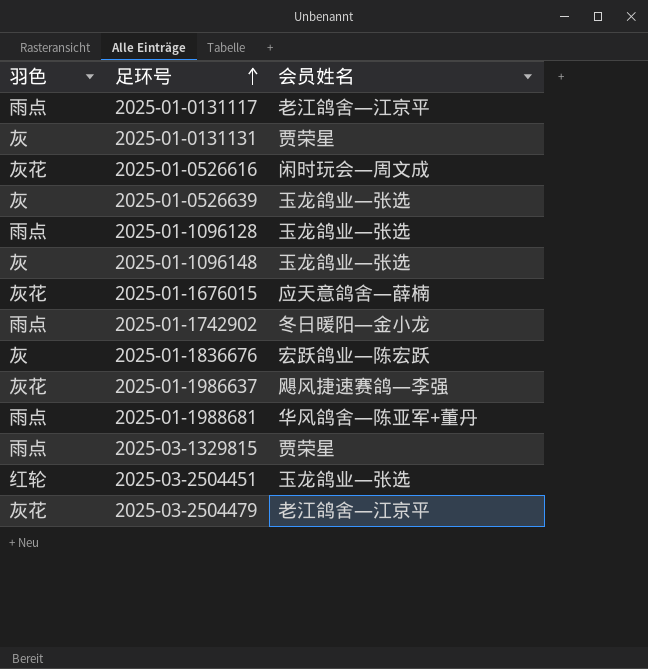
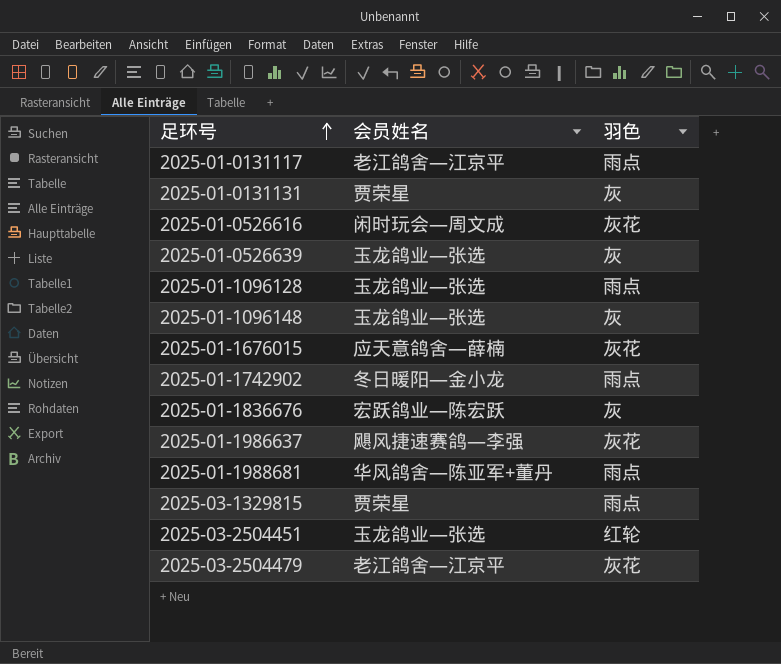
column 羽色 | position: 1 -> 3

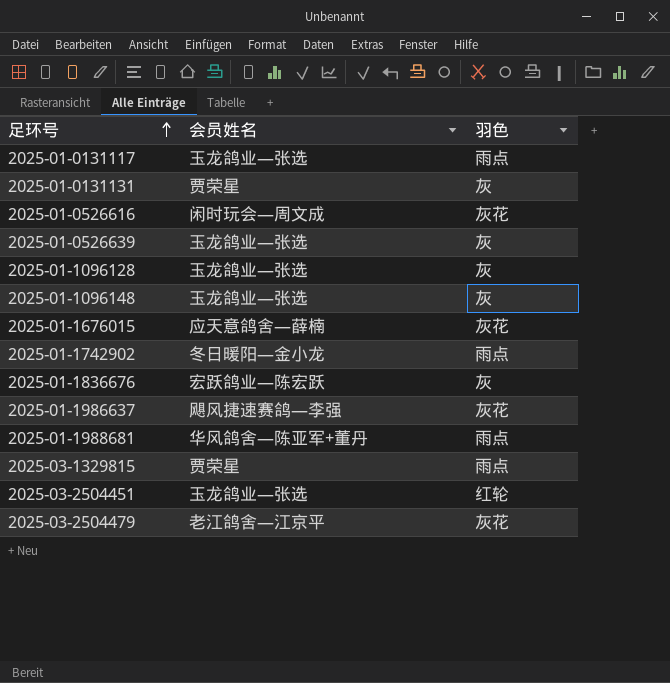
2025-01-0131117 | 会员姓名: 老江鸽舍—江京平 -> 玉龙鸽业—张选
2025-01-1096128 | 羽色: 雨点 -> 灰

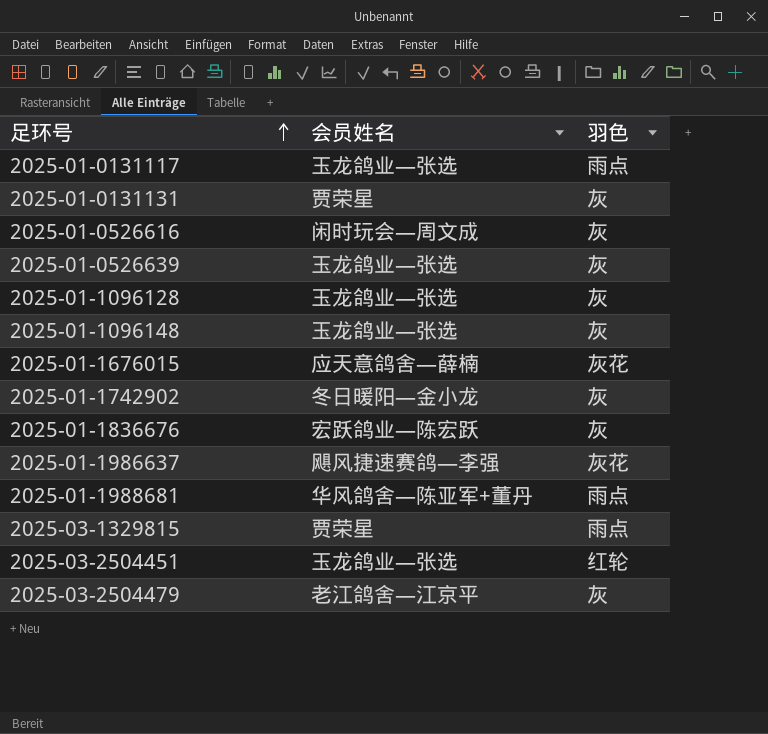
2025-01-0526616 | 羽色: 灰花 -> 灰
2025-01-1742902 | 羽色: 雨点 -> 灰
2025-03-2504479 | 羽色: 灰花 -> 灰

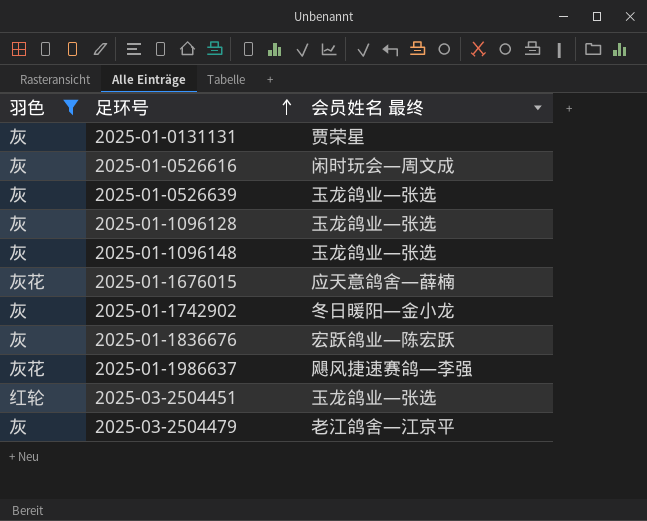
filter: none -> 羽色 != 雨点
column 羽色 | position: 3 -> 1
column name: 会员姓名 -> 会员姓名 最终

